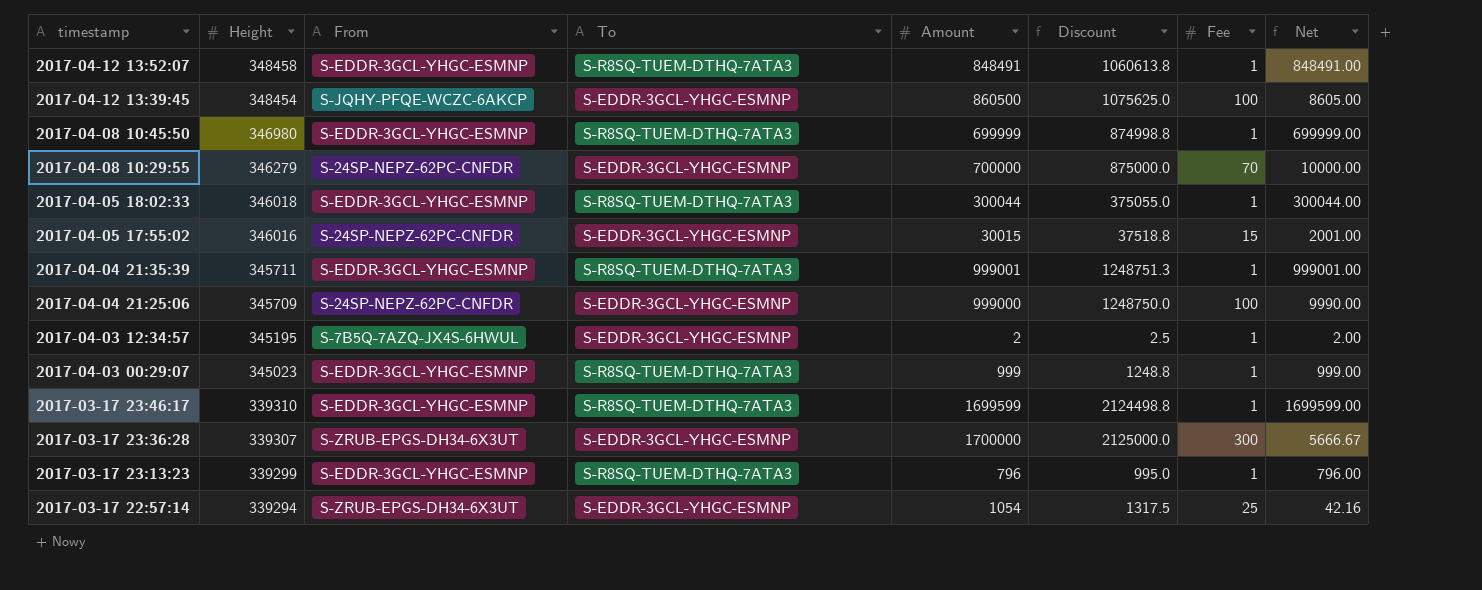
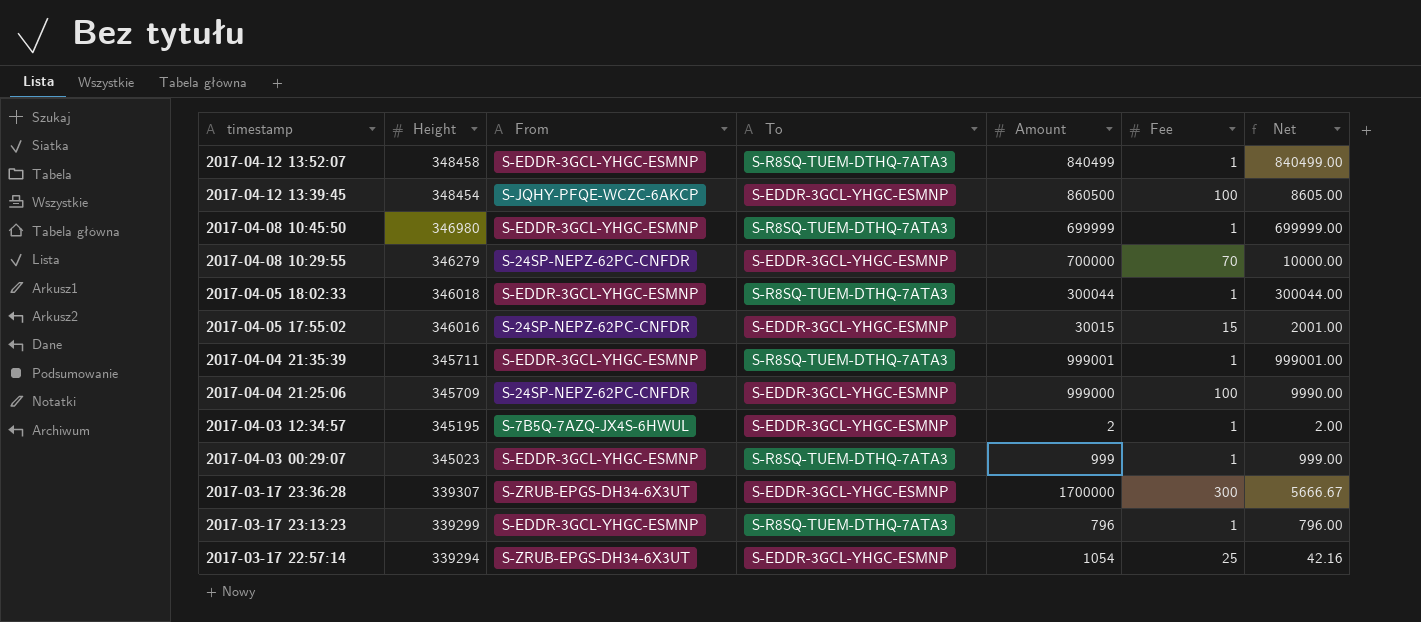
column Discount | formula: [Amount] * 1.25 -> none
row 2017-03-17 23:46:17: 339310 | S-EDDR-3GCL-YHGC-ESMNP | S-R8SQ-TUEM-DTHQ-7ATA3 | 1699599 | 2124498.8 | 1 | 1699599.00 -> none
2017-04-12 13:52:07 | Amount: 848491 -> 840499
2017-04-12 13:52:07 | Net: 848491.00 -> 840499.00

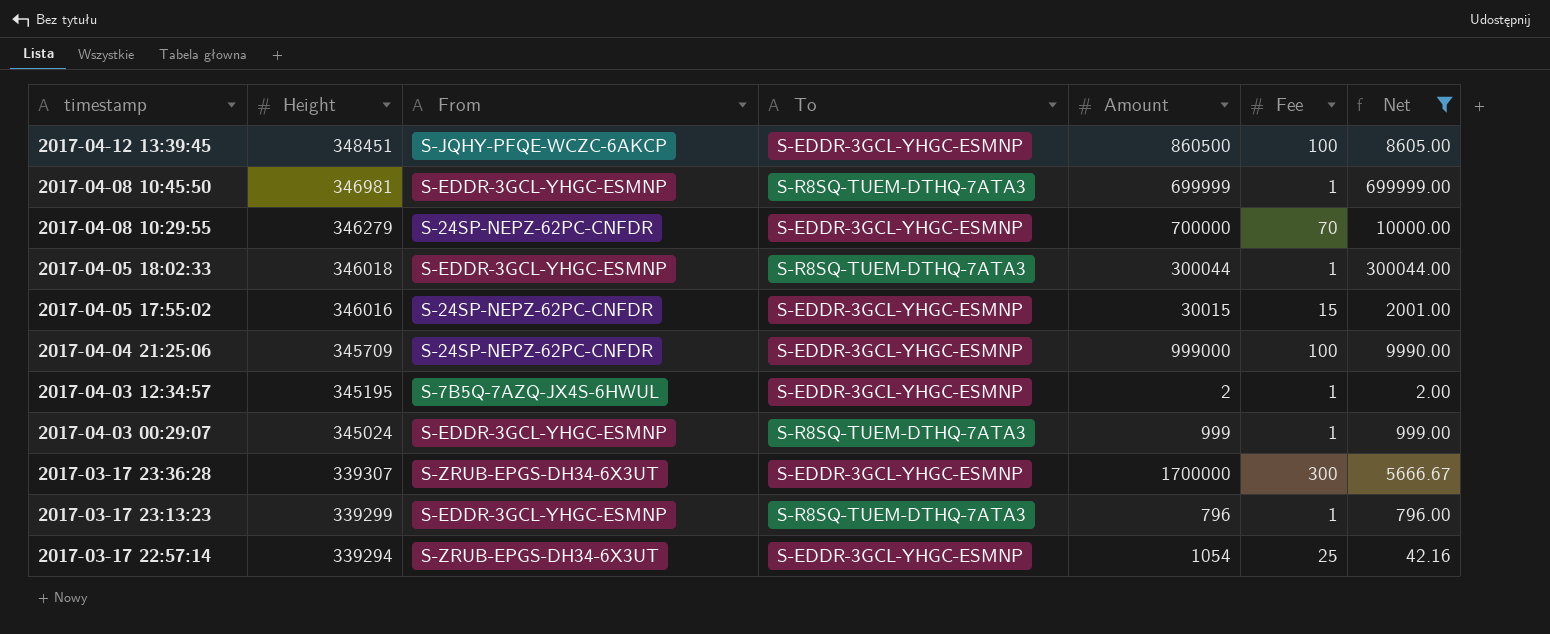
filter: none -> Net <= 699999.00
2017-04-12 13:39:45 | Height: 348454 -> 348451
2017-04-08 10:45:50 | Height: 346980 -> 346981
2017-04-03 00:29:07 | Height: 345023 -> 345024

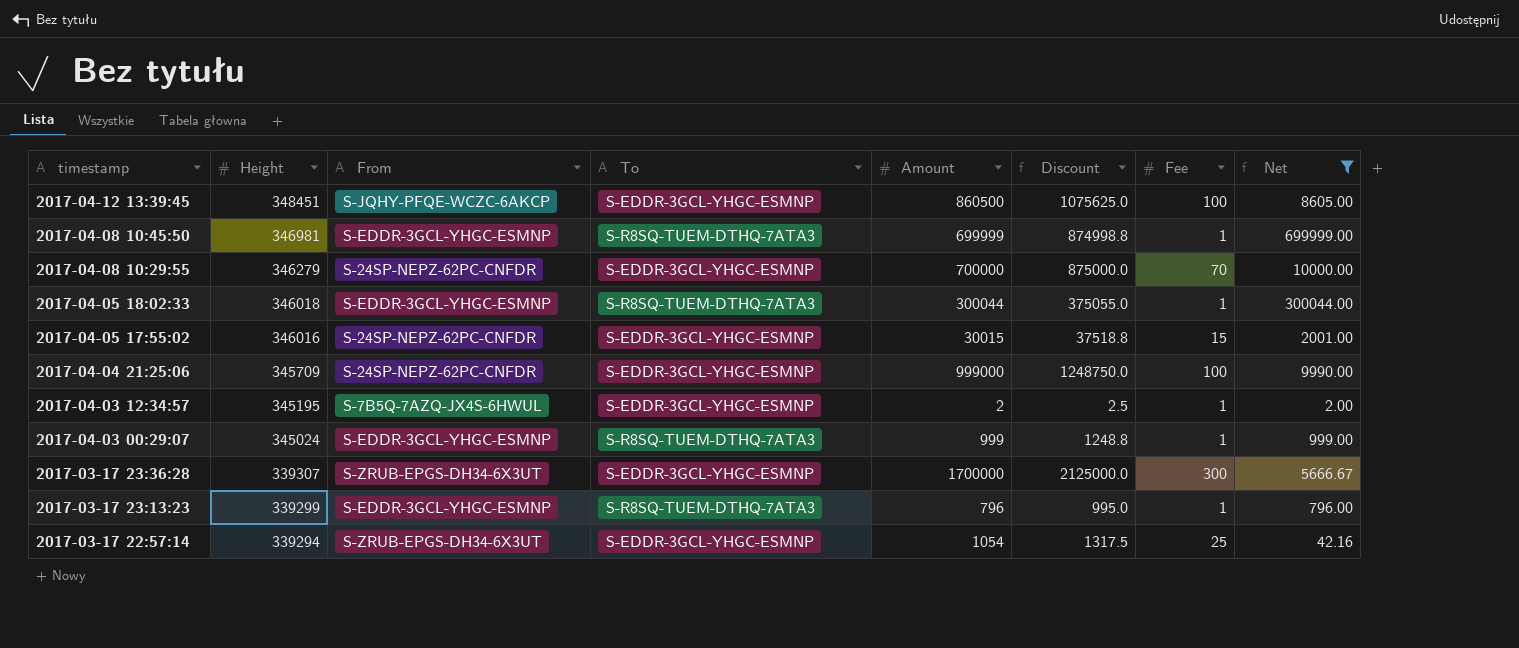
column Discount | formula: none -> [Amount] * 1.25

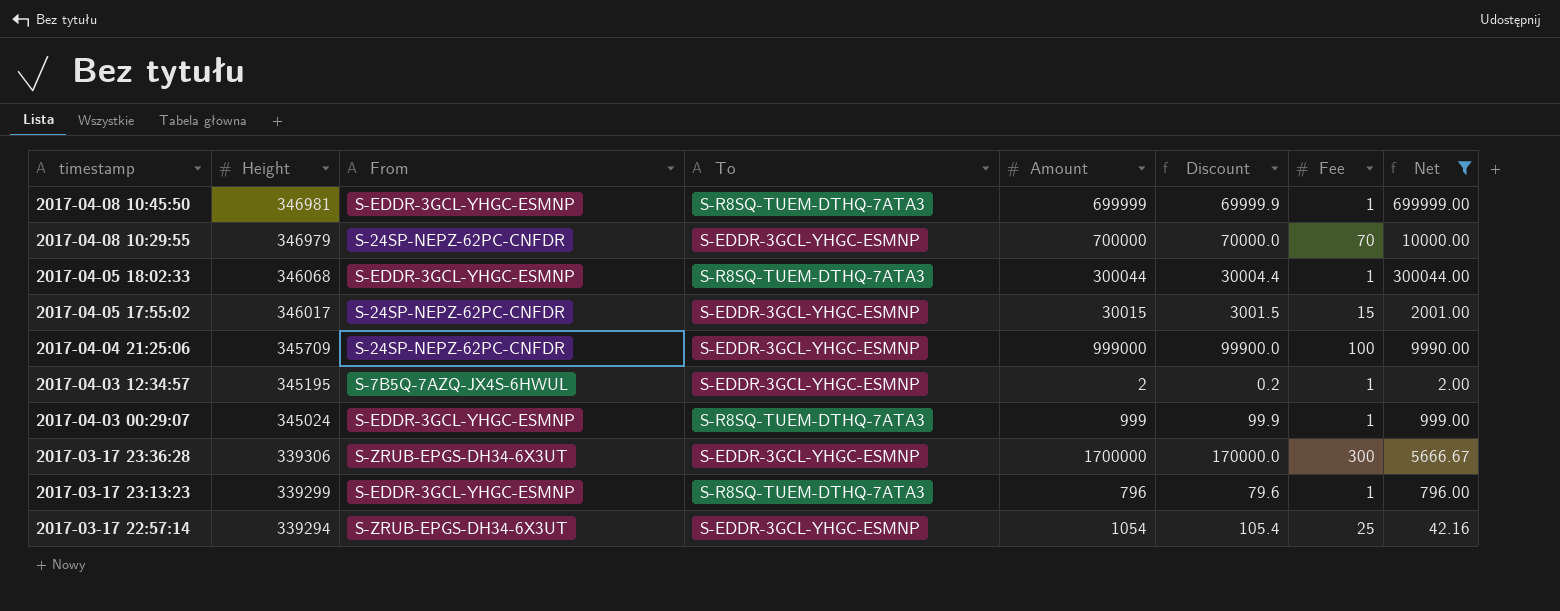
column Discount | formula: [Amount] * 1.25 -> [Amount] * 0.1
row 2017-04-12 13:39:45: 348451 | S-JQHY-PFQE-WCZC-6AKCP | S-EDDR-3GCL-YHGC-ESMNP | 860500 | 1075625.0 | 100 | 8605.00 -> none
2017-04-08 10:29:55 | Height: 346279 -> 346979
2017-04-05 18:02:33 | Height: 346018 -> 346068
2017-04-05 17:55:02 | Height: 346016 -> 346017
2017-03-17 23:36:28 | Height: 339307 -> 339306

